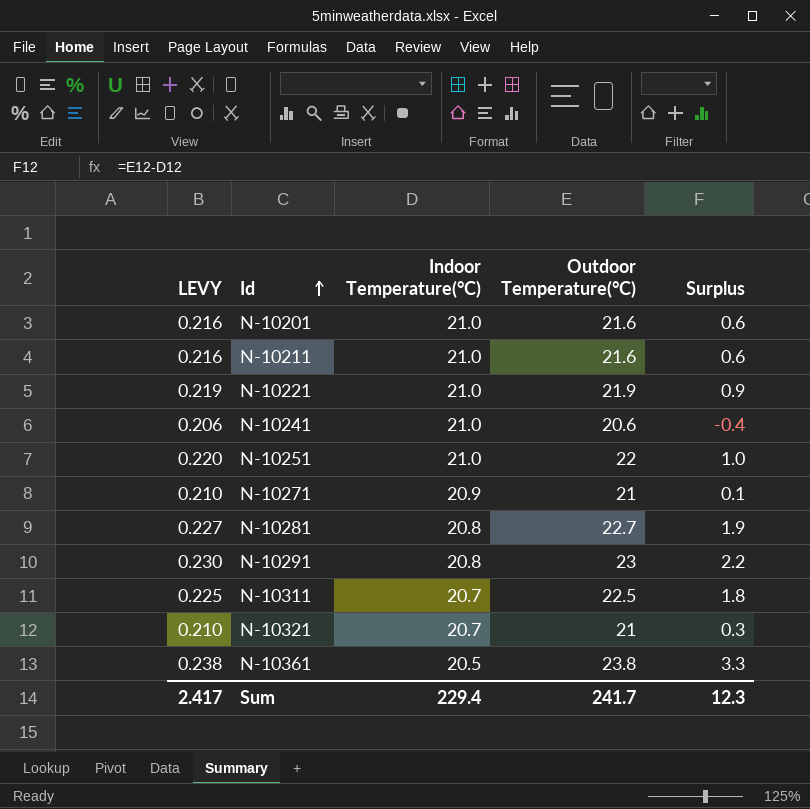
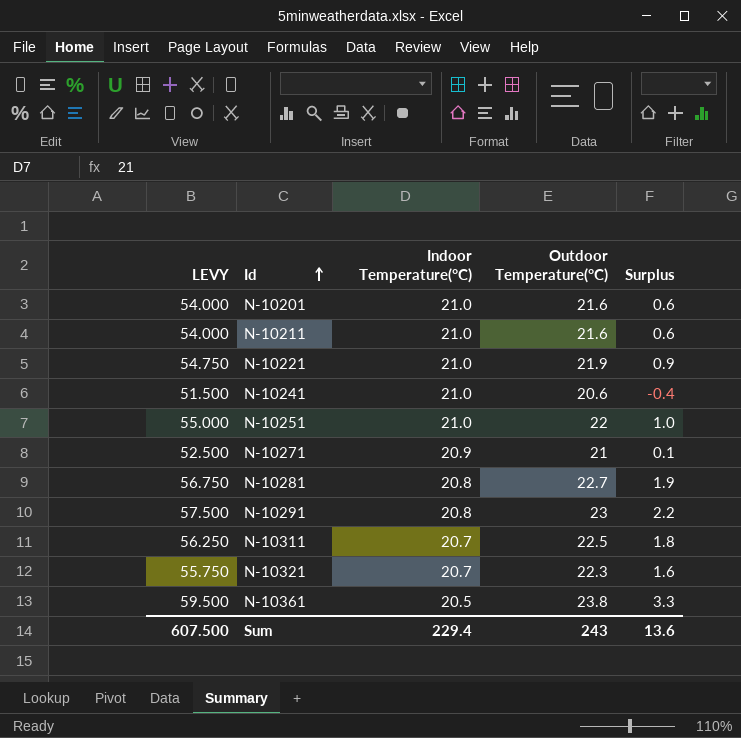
column LEVY | formula: [Outdoor Temperature(°C)] * 0.01 -> [Outdoor Temperature(°C)] * 2.5
N-10321 | Outdoor Temperature(°C): 21 -> 22.3
N-10321 | Surplus: 0.3 -> 1.6
Sum | LEVY: 2.417 -> 607.500
Sum | Outdoor Temperature(°C): 241.7 -> 243
Sum | Surplus: 12.3 -> 13.6

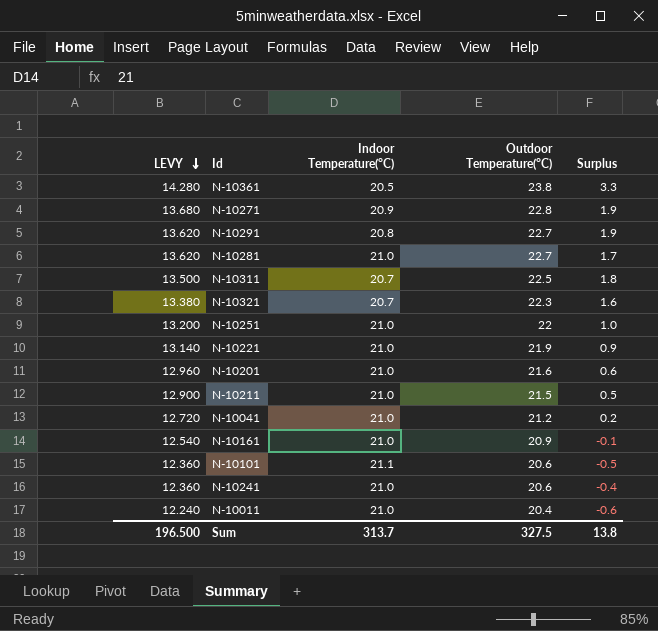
row order: Id ascending -> LEVY descending
column LEVY | formula: [Outdoor Temperature(°C)] * 2.5 -> [Outdoor Temperature(°C)] * 0.6
N-10271 | Outdoor Temperature(°C): 21 -> 22.8
N-10271 | Surplus: 0.1 -> 1.9
N-10291 | Outdoor Temperature(°C): 23 -> 22.7
N-10291 | Surplus: 2.2 -> 1.9
N-10281 | Indoor Temperature(°C): 20.8 -> 21.0
N-10281 | Surplus: 1.9 -> 1.7
N-10211 | Outdoor Temperature(°C): 21.6 -> 21.5
N-10211 | Surplus: 0.6 -> 0.5
row N-10041: none -> 12.720 | 21.0 | 21.2 | 0.2
row N-10161: none -> 12.540 | 21.0 | 20.9 | -0.1
row N-10101: none -> 12.360 | 21.1 | 20.6 | -0.5
row N-10011: none -> 12.240 | 21.0 | 20.4 | -0.6
Sum | LEVY: 607.500 -> 196.500
Sum | Indoor Temperature(°C): 229.4 -> 313.7
Sum | Outdoor Temperature(°C): 243 -> 327.5
Sum | Surplus: 13.6 -> 13.8

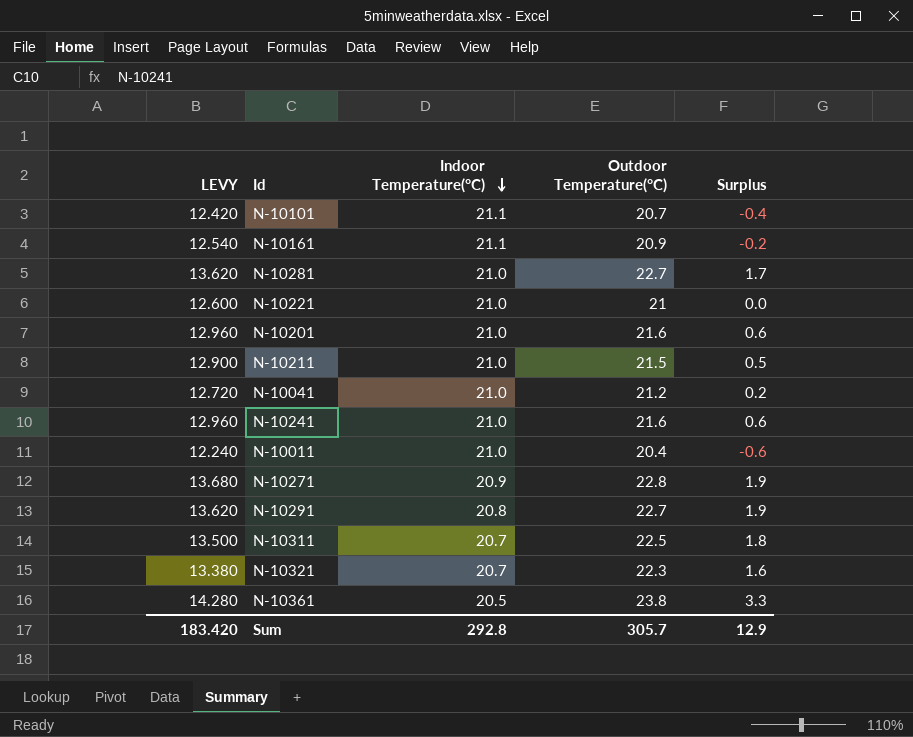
row order: LEVY descending -> Indoor Temperature(°C) descending
row N-10251: 13.200 | 21.0 | 22 | 1.0 -> none
N-10101 | LEVY: 12.360 -> 12.420
N-10101 | Outdoor Temperature(°C): 20.6 -> 20.7
N-10101 | Surplus: -0.5 -> -0.4
N-10161 | Indoor Temperature(°C): 21.0 -> 21.1
N-10161 | Surplus: -0.1 -> -0.2
N-10221 | LEVY: 13.140 -> 12.600
N-10221 | Outdoor Temperature(°C): 21.9 -> 21
N-10221 | Surplus: 0.9 -> 0.0
N-10241 | LEVY: 12.360 -> 12.960
N-10241 | Outdoor Temperature(°C): 20.6 -> 21.6
N-10241 | Surplus: -0.4 -> 0.6
Sum | LEVY: 196.500 -> 183.420
Sum | Indoor Temperature(°C): 313.7 -> 292.8
Sum | Outdoor Temperature(°C): 327.5 -> 305.7
Sum | Surplus: 13.8 -> 12.9

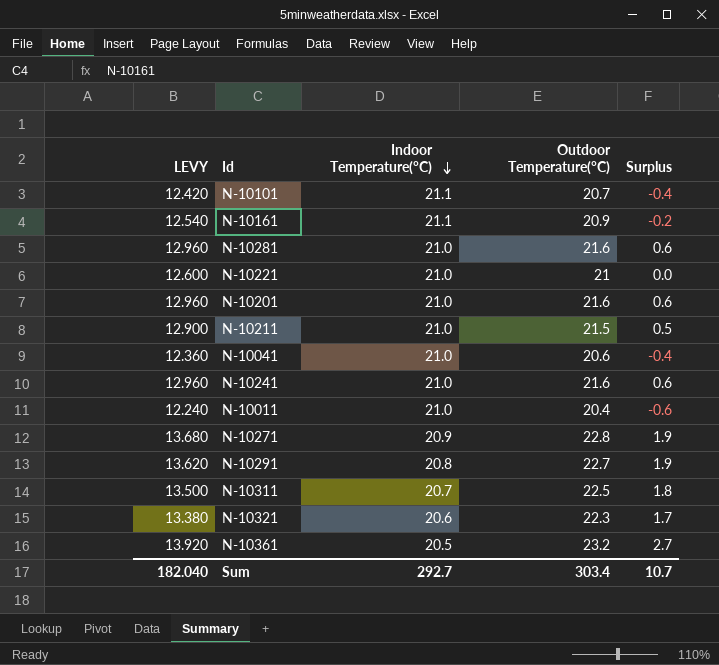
N-10281 | LEVY: 13.620 -> 12.960
N-10281 | Outdoor Temperature(°C): 22.7 -> 21.6
N-10281 | Surplus: 1.7 -> 0.6
N-10041 | LEVY: 12.720 -> 12.360
N-10041 | Outdoor Temperature(°C): 21.2 -> 20.6
N-10041 | Surplus: 0.2 -> -0.4
N-10321 | Indoor Temperature(°C): 20.7 -> 20.6
N-10321 | Surplus: 1.6 -> 1.7
N-10361 | LEVY: 14.280 -> 13.920
N-10361 | Outdoor Temperature(°C): 23.8 -> 23.2
N-10361 | Surplus: 3.3 -> 2.7
Sum | LEVY: 183.420 -> 182.040
Sum | Indoor Temperature(°C): 292.8 -> 292.7
Sum | Outdoor Temperature(°C): 305.7 -> 303.4
Sum | Surplus: 12.9 -> 10.7

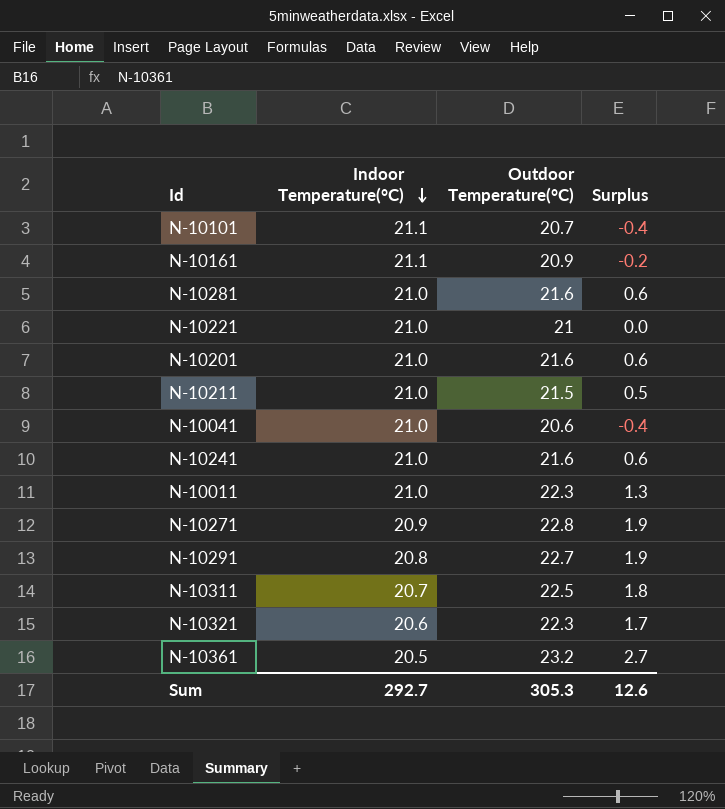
column LEVY | formula: [Outdoor Temperature(°C)] * 0.6 -> none
N-10011 | Outdoor Temperature(°C): 20.4 -> 22.3
N-10011 | Surplus: -0.6 -> 1.3
Sum | Outdoor Temperature(°C): 303.4 -> 305.3
Sum | Surplus: 10.7 -> 12.6

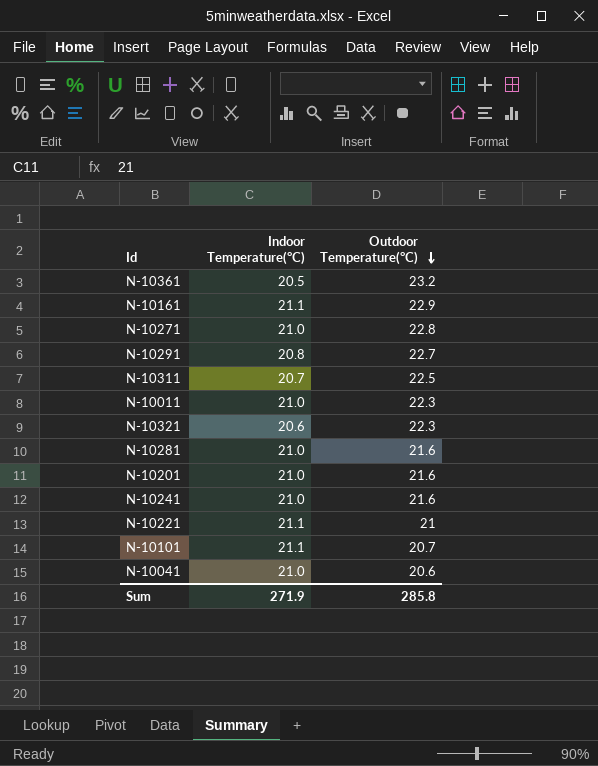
row order: Indoor Temperature(°C) descending -> Outdoor Temperature(°C) descending
column Surplus | formula: [Outdoor Temperature(°C)] - [Indoor Temperature(°C)] -> none
row N-10211: 21.0 | 21.5 | 0.5 -> none
N-10161 | Outdoor Temperature(°C): 20.9 -> 22.9
N-10271 | Indoor Temperature(°C): 20.9 -> 21.0
N-10221 | Indoor Temperature(°C): 21.0 -> 21.1
Sum | Indoor Temperature(°C): 292.7 -> 271.9
Sum | Outdoor Temperature(°C): 305.3 -> 285.8

